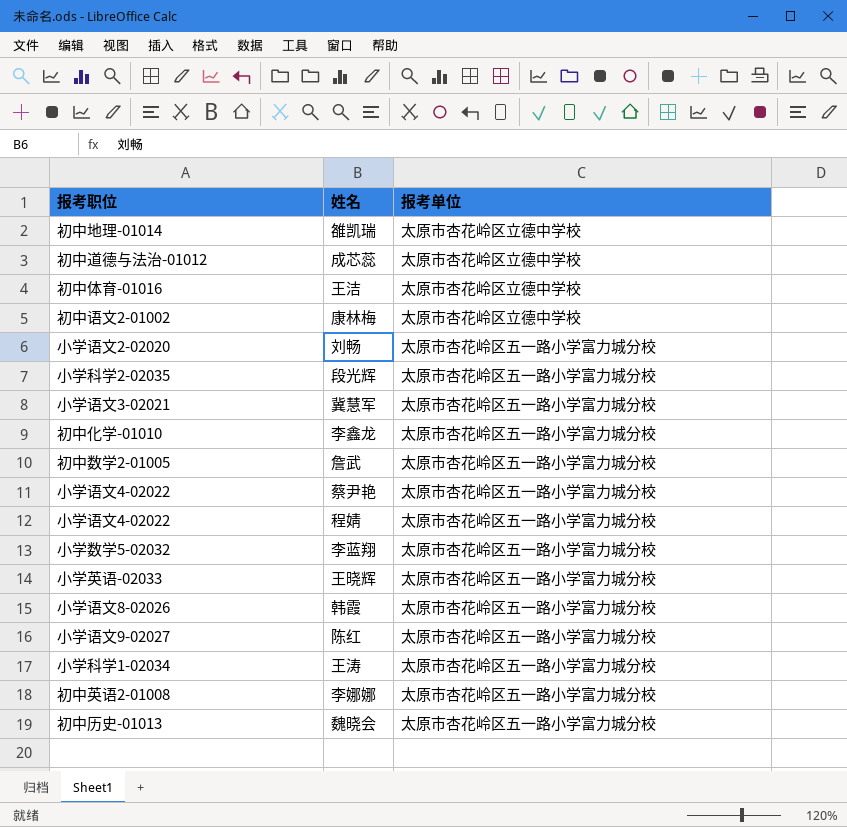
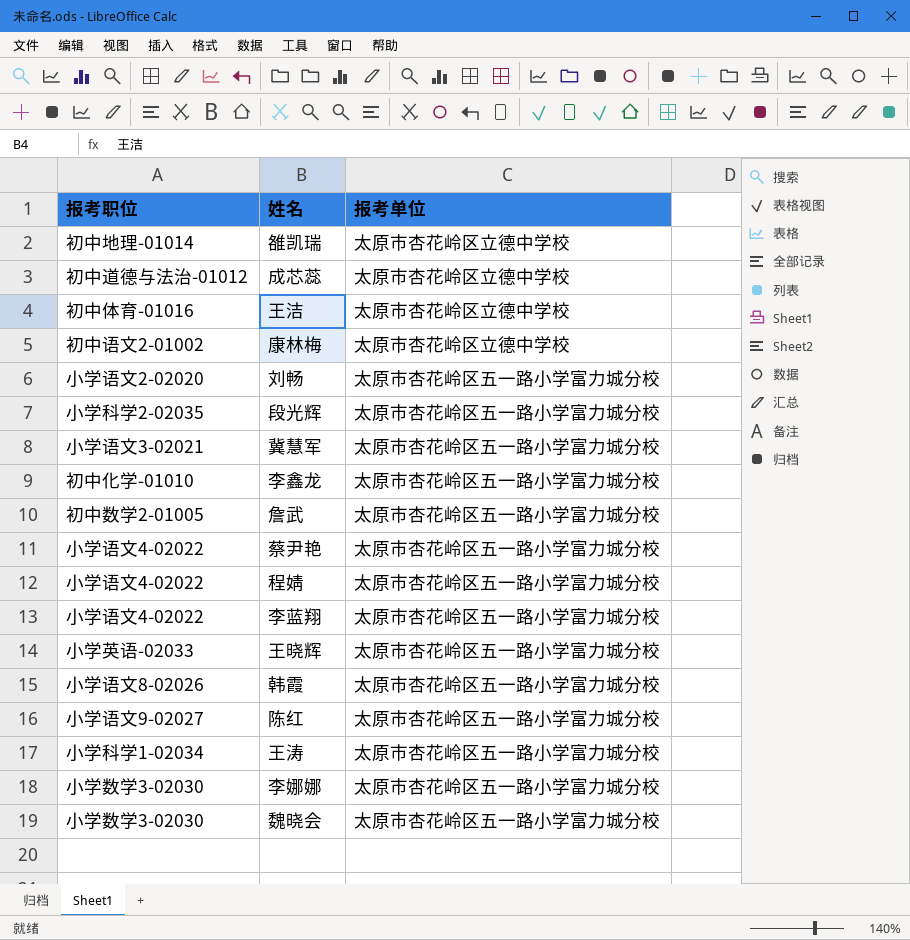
李蓝翔 | 报考职位: 小学数学5-02032 -> 小学语文4-02022
李娜娜 | 报考职位: 初中英语2-01008 -> 小学数学3-02030
魏晓会 | 报考职位: 初中历史-01013 -> 小学数学3-02030

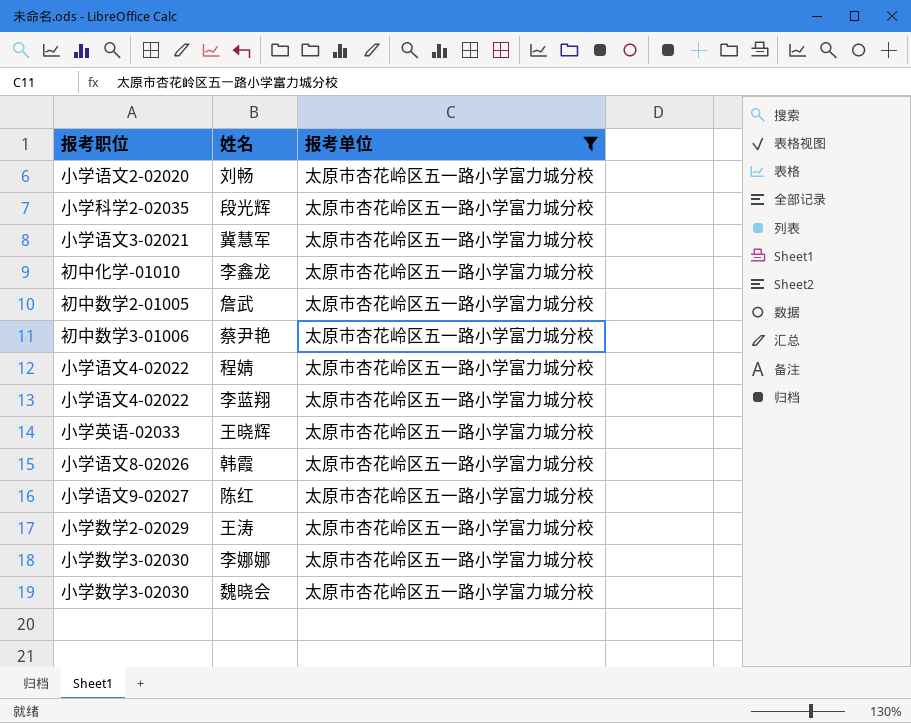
filter: none -> 报考单位 = 太原市杏花岭区五一路小学富力城分校
蔡尹艳 | 报考职位: 小学语文4-02022 -> 初中数学3-01006
王涛 | 报考职位: 小学科学1-02034 -> 小学数学2-02029

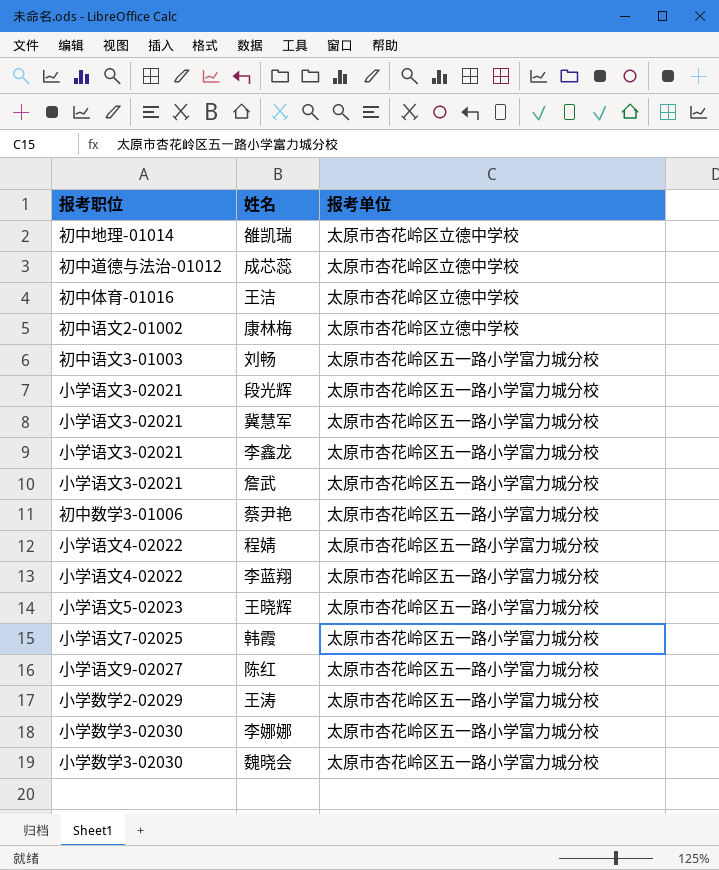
filter: 报考单位 = 太原市杏花岭区五一路小学富力城分校 -> none
刘畅 | 报考职位: 小学语文2-02020 -> 初中语文3-01003
段光辉 | 报考职位: 小学科学2-02035 -> 小学语文3-02021
李鑫龙 | 报考职位: 初中化学-01010 -> 小学语文3-02021
詹武 | 报考职位: 初中数学2-01005 -> 小学语文3-02021
王晓辉 | 报考职位: 小学英语-02033 -> 小学语文5-02023
韩霞 | 报考职位: 小学语文8-02026 -> 小学语文7-02025

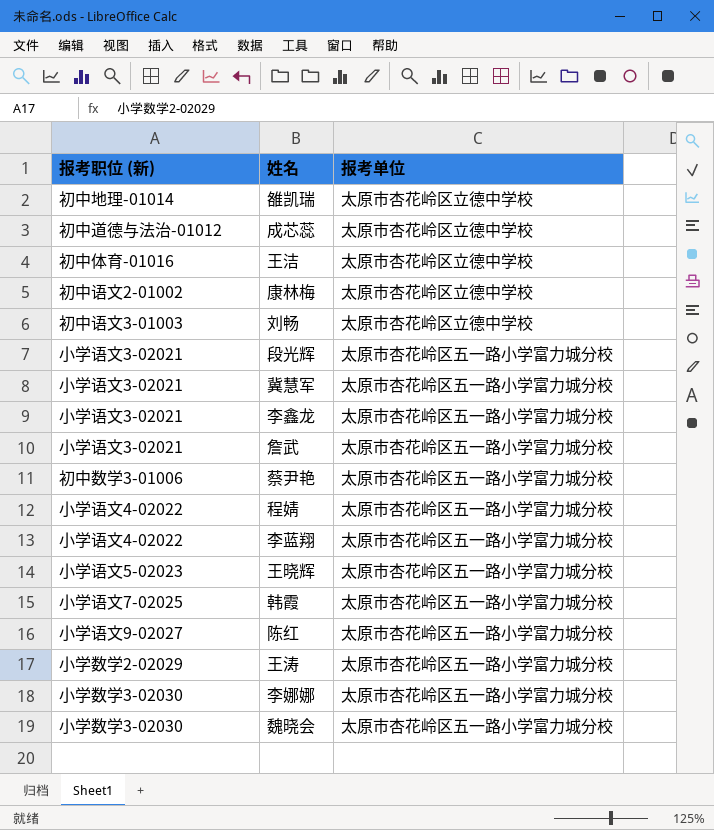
column name: 报考职位 -> 报考职位 (新)
刘畅 | 报考单位: 太原市杏花岭区五一路小学富力城分校 -> 太原市杏花岭区立德中学校

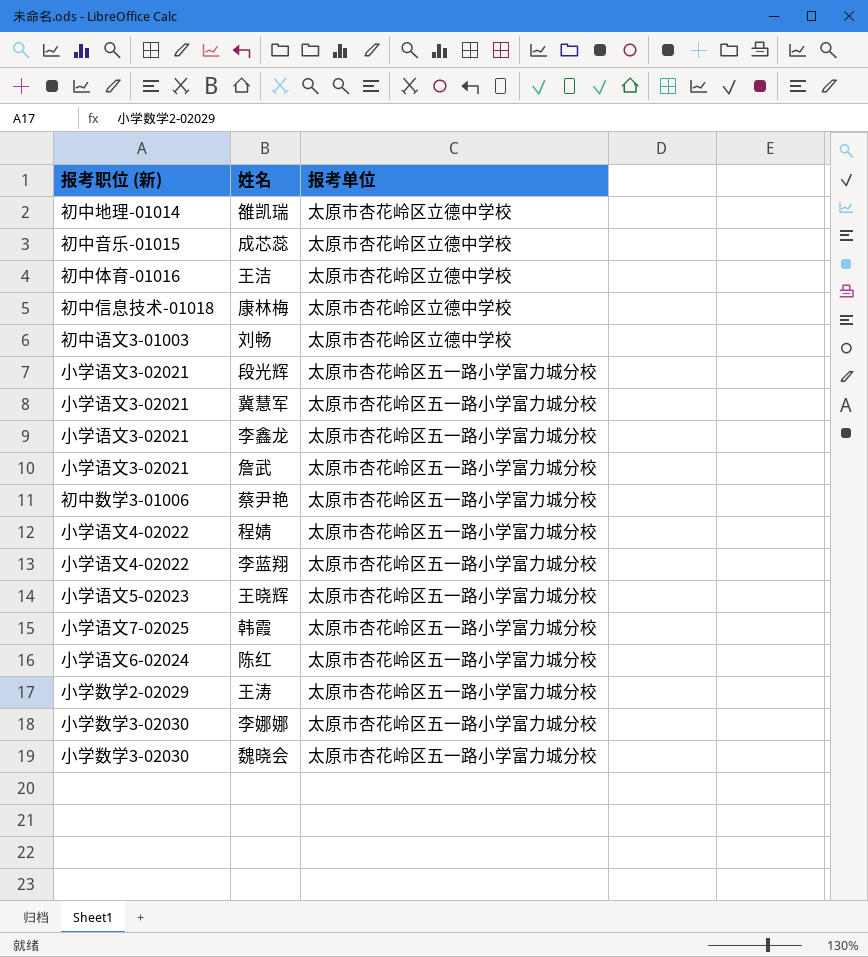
成芯蕊 | 报考职位 (新): 初中道德与法治-01012 -> 初中音乐-01015
康林梅 | 报考职位 (新): 初中语文2-01002 -> 初中信息技术-01018
陈红 | 报考职位 (新): 小学语文9-02027 -> 小学语文6-02024

